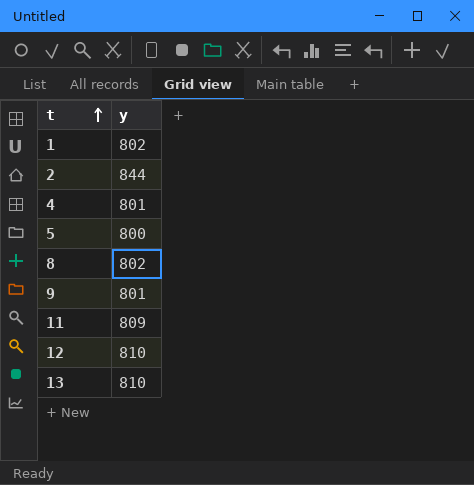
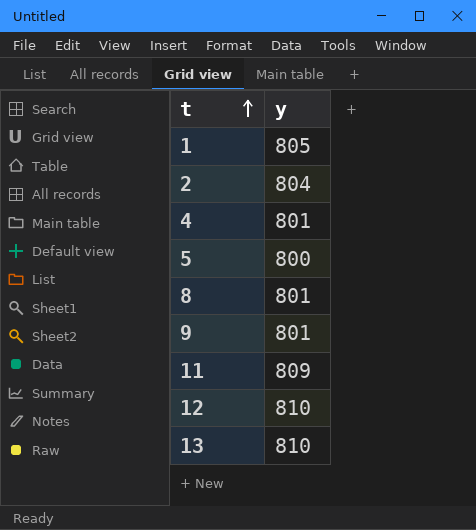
1 | y: 802 -> 805
2 | y: 844 -> 804
8 | y: 802 -> 801

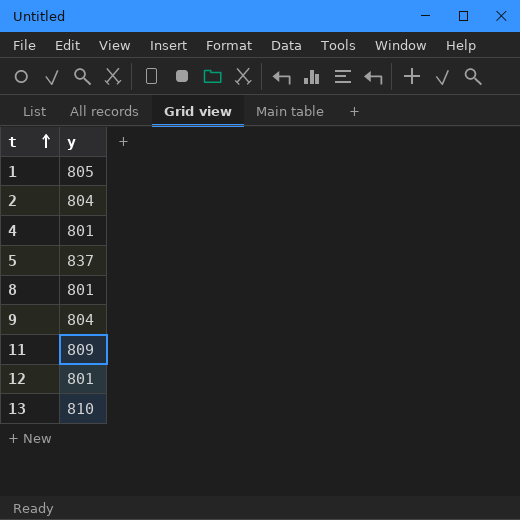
5 | y: 800 -> 837
9 | y: 801 -> 804
12 | y: 810 -> 801

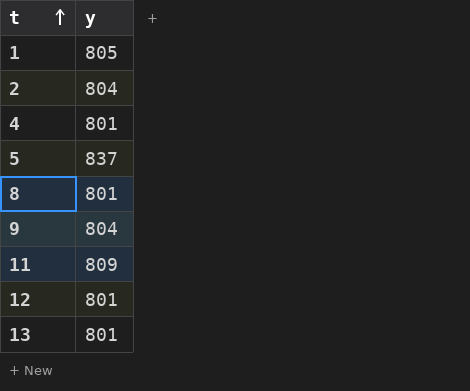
13 | y: 810 -> 801

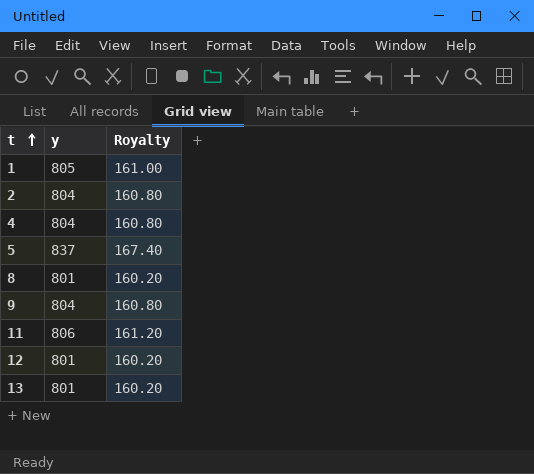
column Royalty | formula: none -> [y] * 0.2
4 | y: 801 -> 804
11 | y: 809 -> 806

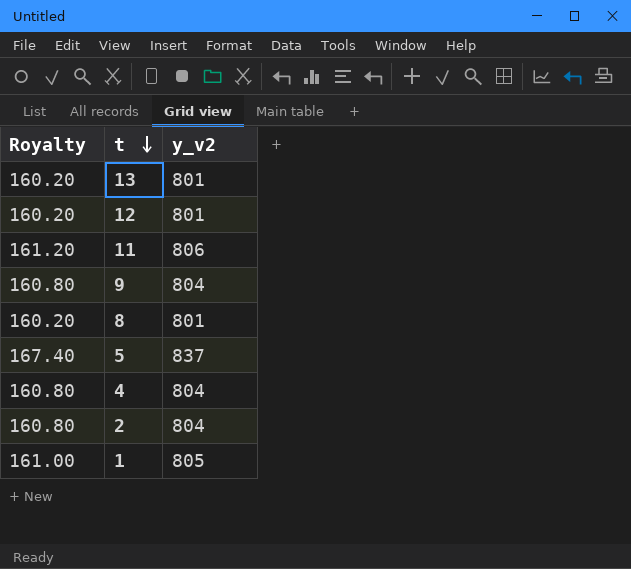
row order: t ascending -> t descending
column Royalty | position: 3 -> 1
column name: y -> y_v2

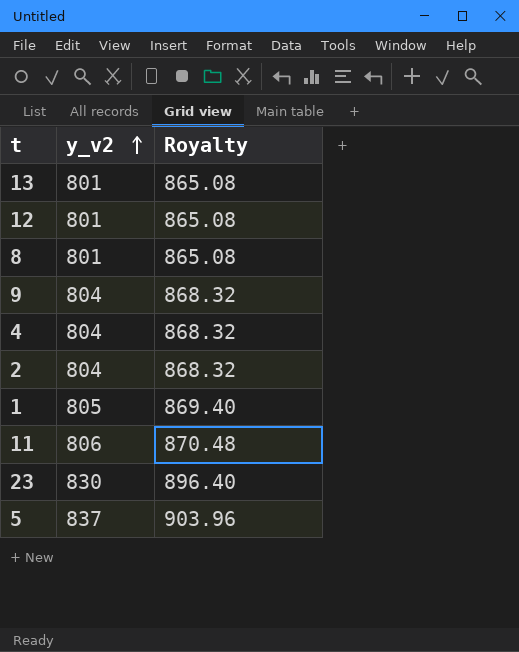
row order: t descending -> y_v2 ascending
column Royalty | formula: [y_v2] * 0.2 -> [y_v2] * 1.08
column Royalty | position: 1 -> 3
row 23: none -> 830 | 896.40

